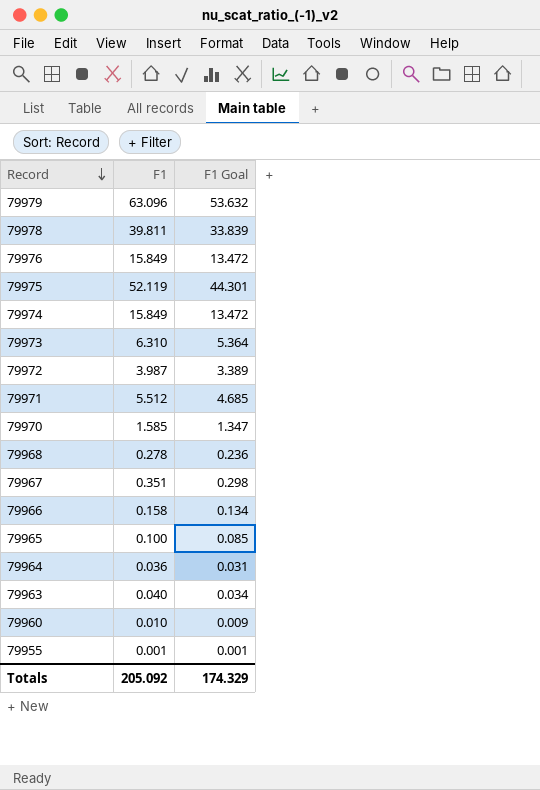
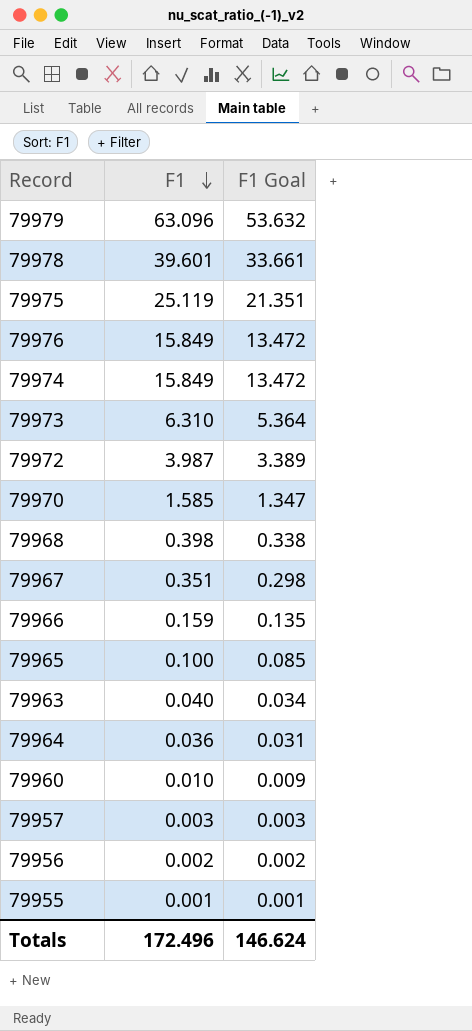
row order: Record descending -> F1 descending
row 79971: 5.512 | 4.685 -> none
79978 | F1: 39.811 -> 39.601
79978 | F1 Goal: 33.839 -> 33.661
79975 | F1: 52.119 -> 25.119
79975 | F1 Goal: 44.301 -> 21.351
79968 | F1: 0.278 -> 0.398
79968 | F1 Goal: 0.236 -> 0.338
79966 | F1: 0.158 -> 0.159
79966 | F1 Goal: 0.134 -> 0.135
row 79957: none -> 0.003 | 0.003
row 79956: none -> 0.002 | 0.002
Totals | F1: 205.092 -> 172.496
Totals | F1 Goal: 174.329 -> 146.624

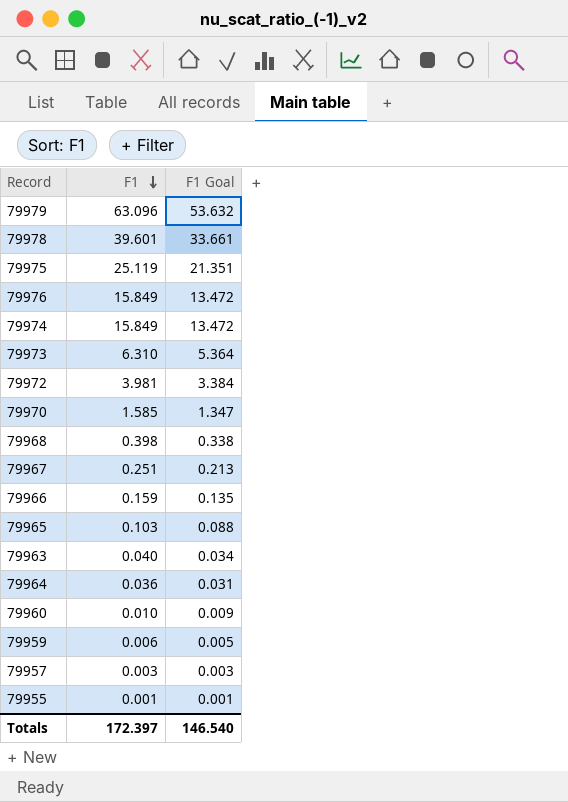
row 79956: 0.002 | 0.002 -> none
79972 | F1: 3.987 -> 3.981
79972 | F1 Goal: 3.389 -> 3.384
79967 | F1: 0.351 -> 0.251
79967 | F1 Goal: 0.298 -> 0.213
79965 | F1: 0.100 -> 0.103
79965 | F1 Goal: 0.085 -> 0.088
row 79959: none -> 0.006 | 0.005
Totals | F1: 172.496 -> 172.397
Totals | F1 Goal: 146.624 -> 146.540

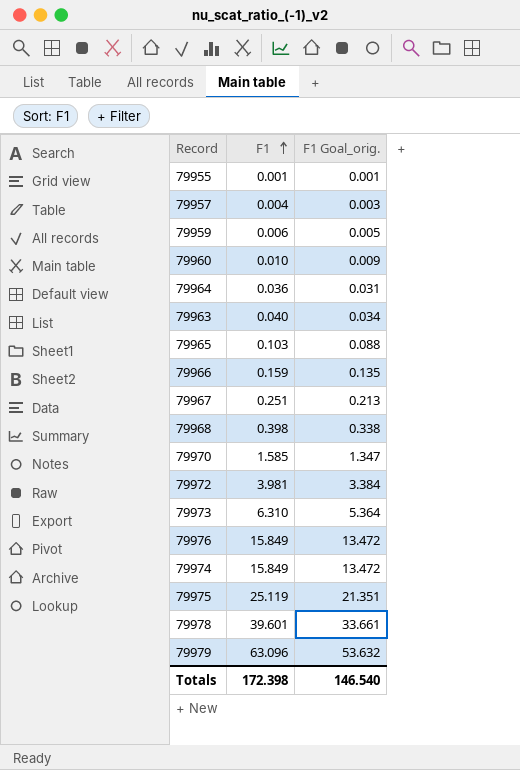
row order: F1 descending -> F1 ascending
column name: F1 Goal -> F1 Goal_orig.
79957 | F1: 0.003 -> 0.004
Totals | F1: 172.397 -> 172.398

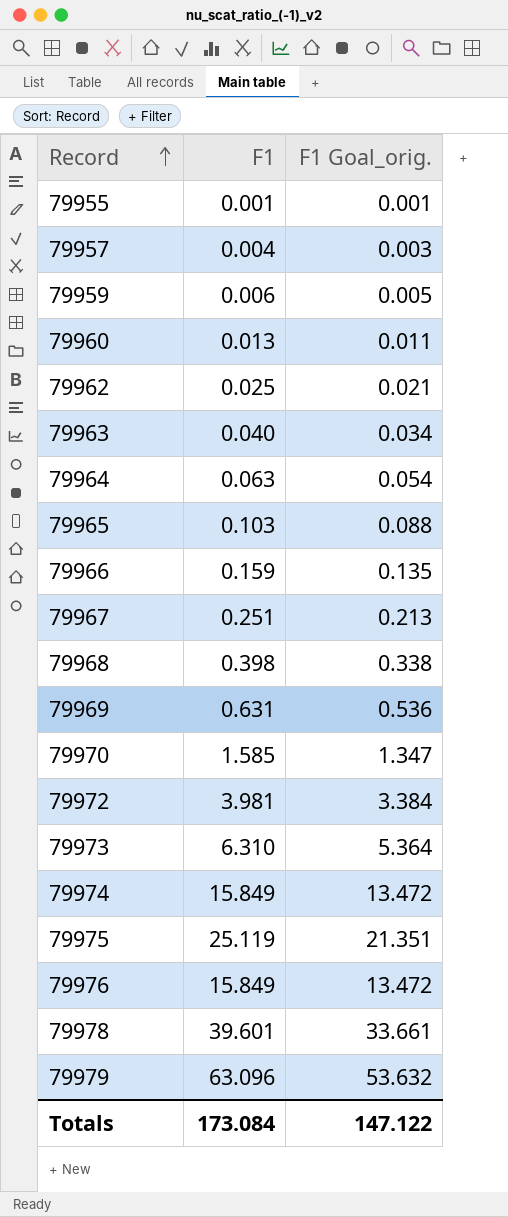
row order: F1 ascending -> Record ascending
79960 | F1: 0.010 -> 0.013
79960 | F1 Goal_orig.: 0.009 -> 0.011
row 79962: none -> 0.025 | 0.021
79964 | F1: 0.036 -> 0.063
79964 | F1 Goal_orig.: 0.031 -> 0.054
row 79969: none -> 0.631 | 0.536
Totals | F1: 172.398 -> 173.084
Totals | F1 Goal_orig.: 146.540 -> 147.122

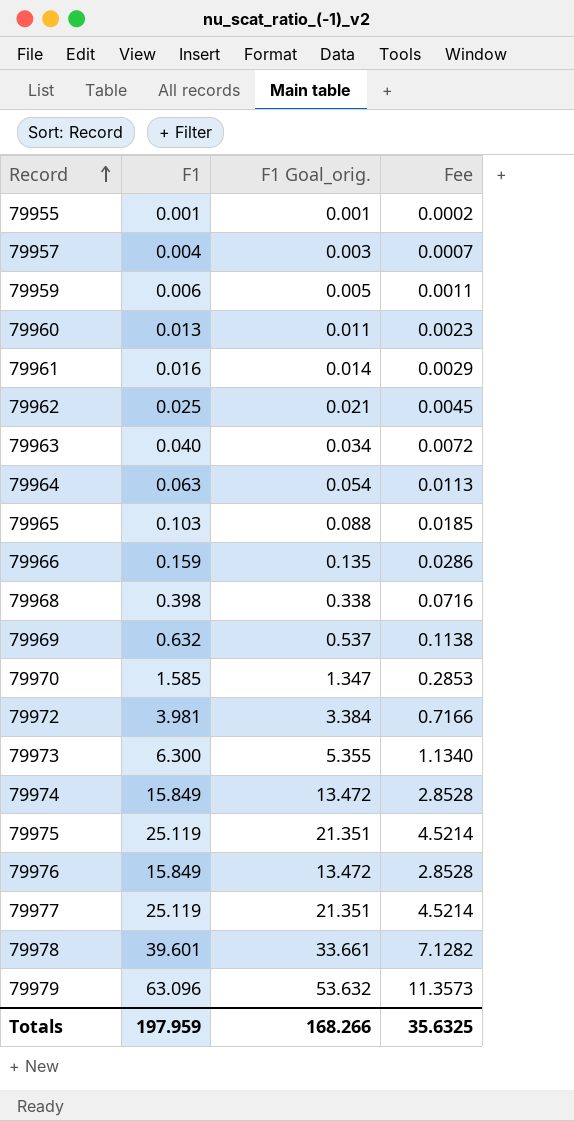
column Fee | formula: none -> [F1] * 0.18
row 79967: 0.251 | 0.213 -> none
row 79961: none -> 0.016 | 0.014 | 0.0029
79969 | F1: 0.631 -> 0.632
79969 | F1 Goal_orig.: 0.536 -> 0.537
79973 | F1: 6.310 -> 6.300
79973 | F1 Goal_orig.: 5.364 -> 5.355
row 79977: none -> 25.119 | 21.351 | 4.5214
Totals | F1: 173.084 -> 197.959
Totals | F1 Goal_orig.: 147.122 -> 168.266

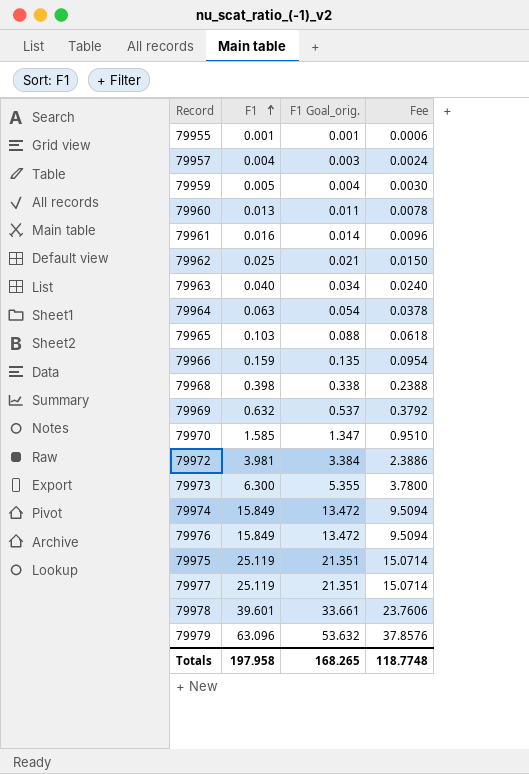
row order: Record ascending -> F1 ascending
column Fee | formula: [F1] * 0.18 -> [F1] * 0.6
79959 | F1: 0.006 -> 0.005
79959 | F1 Goal_orig.: 0.005 -> 0.004
Totals | F1: 197.959 -> 197.958
Totals | F1 Goal_orig.: 168.266 -> 168.265
Totals | Fee: 35.6325 -> 118.7748

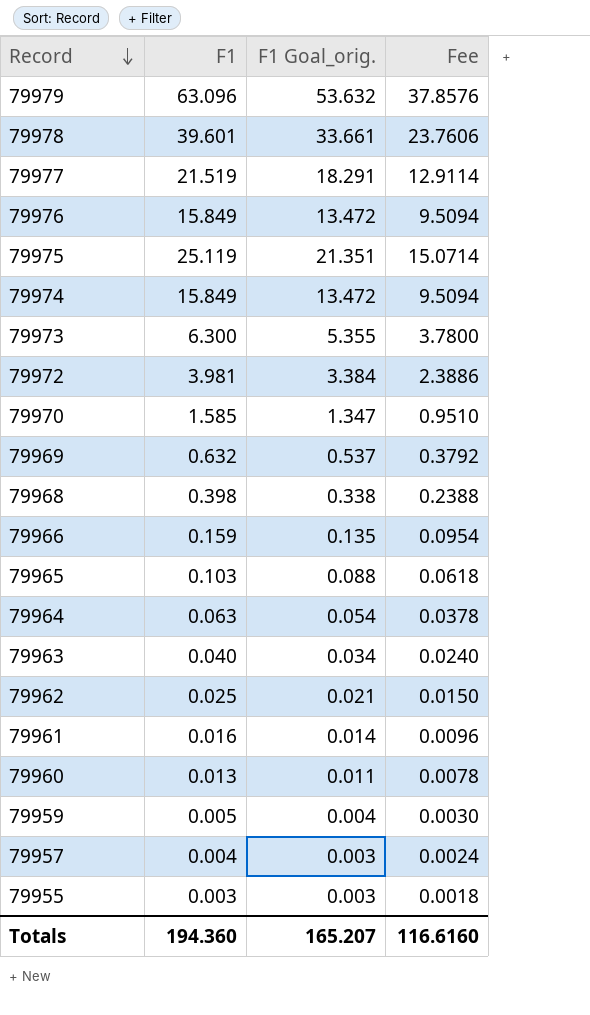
row order: F1 ascending -> Record descending
79977 | F1: 25.119 -> 21.519
79977 | F1 Goal_orig.: 21.351 -> 18.291
79977 | Fee: 15.0714 -> 12.9114
79955 | F1: 0.001 -> 0.003
79955 | F1 Goal_orig.: 0.001 -> 0.003
79955 | Fee: 0.0006 -> 0.0018
Totals | F1: 197.958 -> 194.360
Totals | F1 Goal_orig.: 168.265 -> 165.207
Totals | Fee: 118.7748 -> 116.6160

